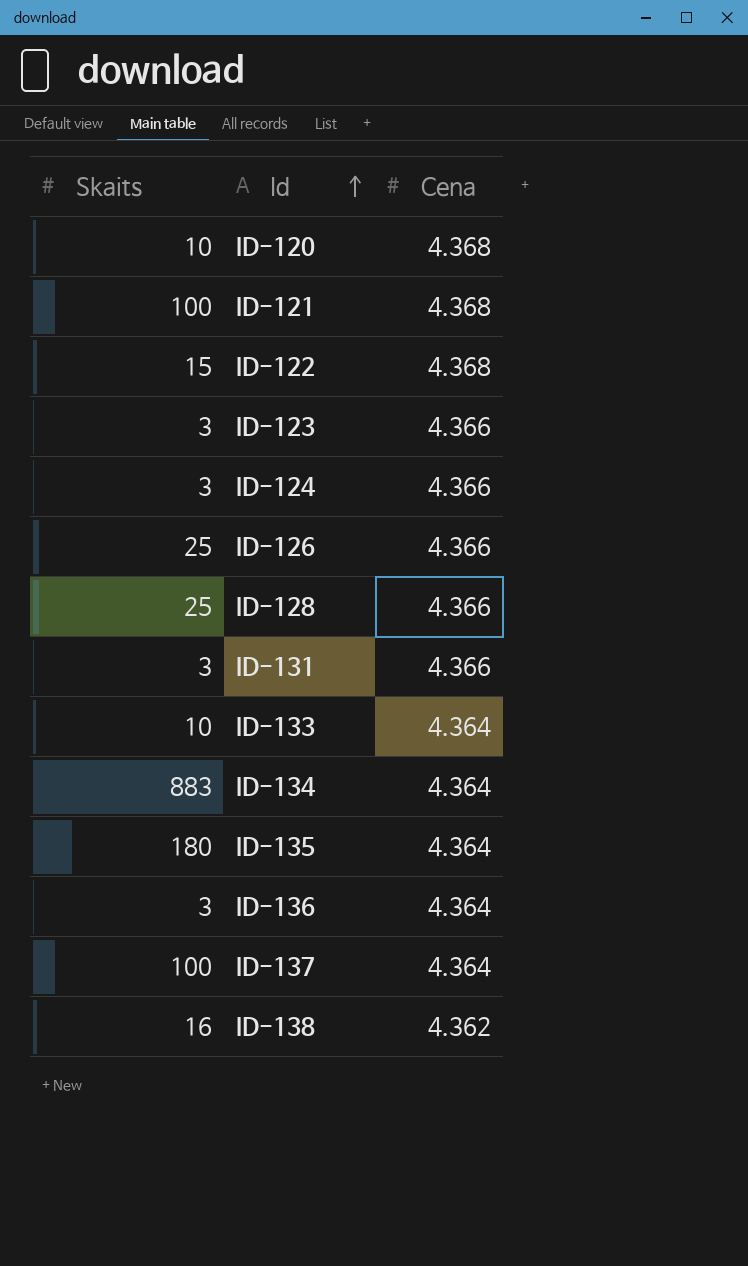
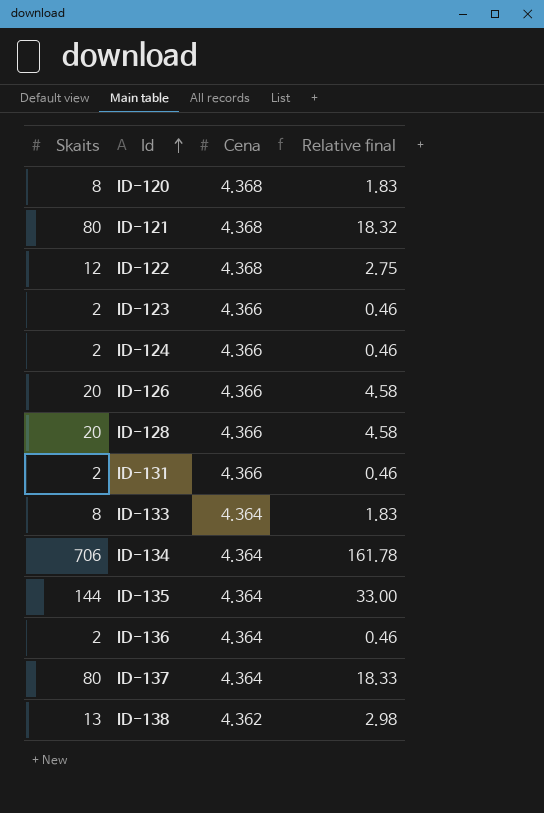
column Relative final | formula: none -> [Skaits] / [Cena]
ID-120 | Skaits: 10 -> 8
ID-121 | Skaits: 100 -> 80
ID-122 | Skaits: 15 -> 12
ID-123 | Skaits: 3 -> 2
ID-124 | Skaits: 3 -> 2
ID-126 | Skaits: 25 -> 20
ID-128 | Skaits: 25 -> 20
ID-131 | Skaits: 3 -> 2
ID-133 | Skaits: 10 -> 8
ID-134 | Skaits: 883 -> 706
ID-135 | Skaits: 180 -> 144
ID-136 | Skaits: 3 -> 2
ID-137 | Skaits: 100 -> 80
ID-138 | Skaits: 16 -> 13

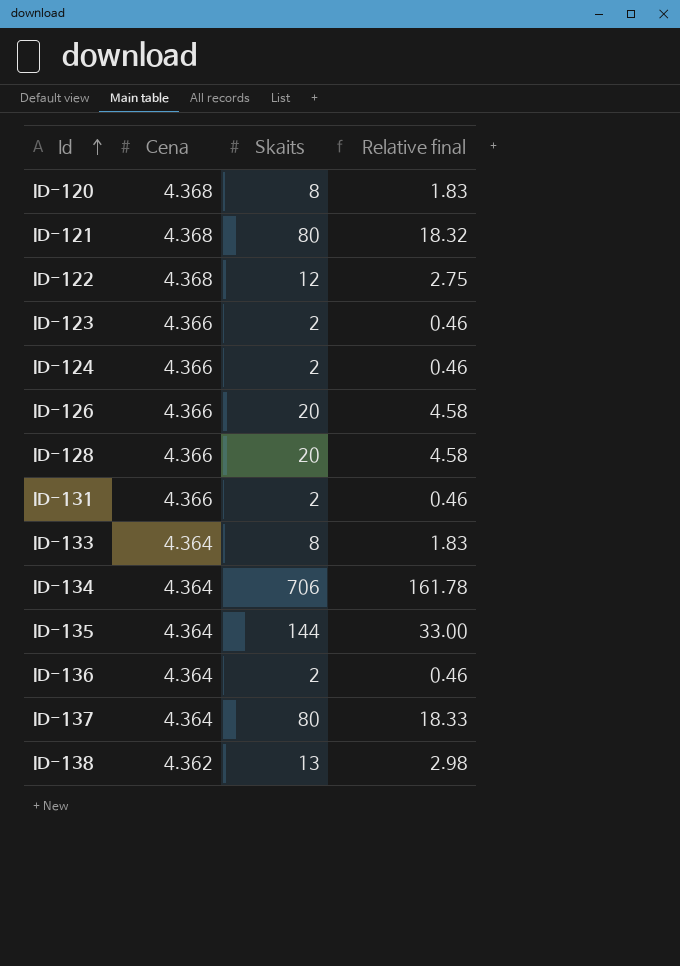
column Skaits | position: 1 -> 3

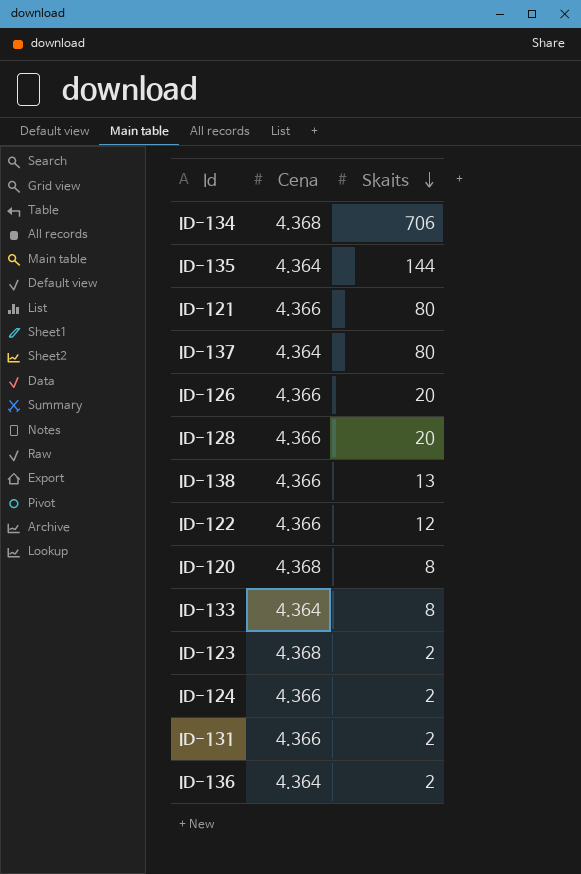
row order: Id ascending -> Skaits descending
column Relative final | formula: [Skaits] / [Cena] -> none
ID-134 | Cena: 4.364 -> 4.368
ID-121 | Cena: 4.368 -> 4.366
ID-138 | Cena: 4.362 -> 4.366
ID-122 | Cena: 4.368 -> 4.366
ID-123 | Cena: 4.366 -> 4.368

